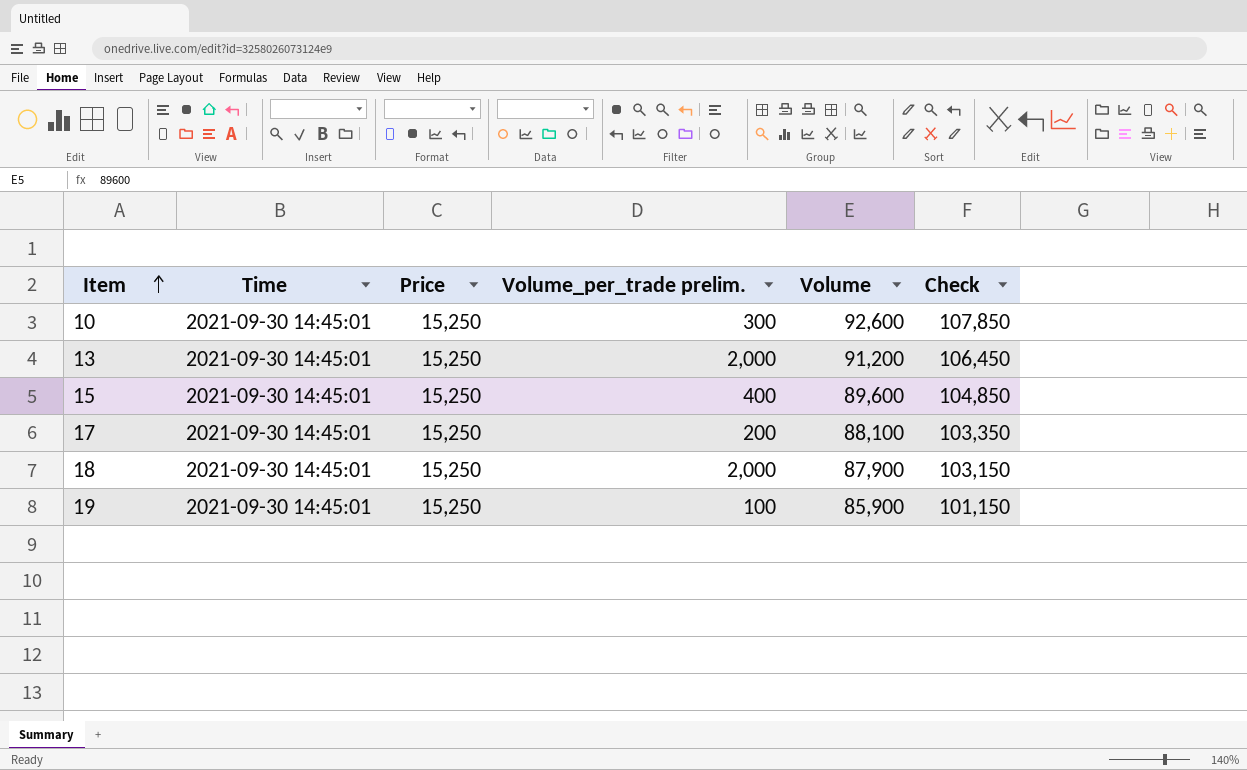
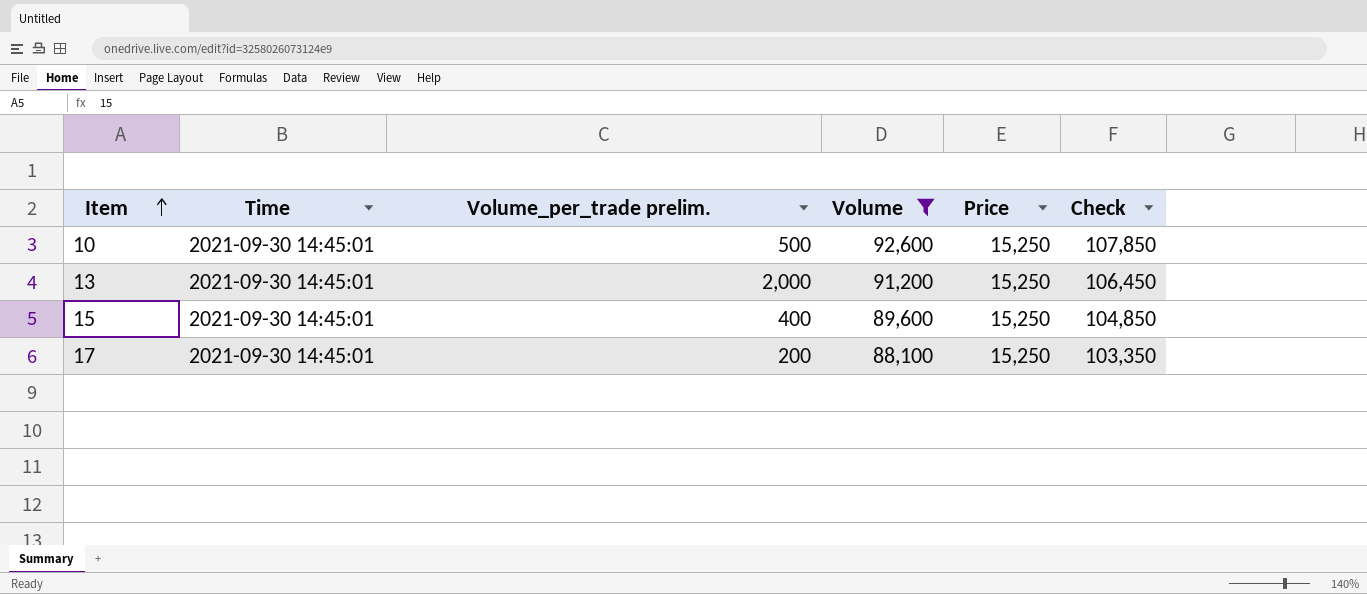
filter: none -> Volume >= 88,100
column Price | position: 3 -> 5
10 | Volume_per_trade prelim.: 300 -> 500

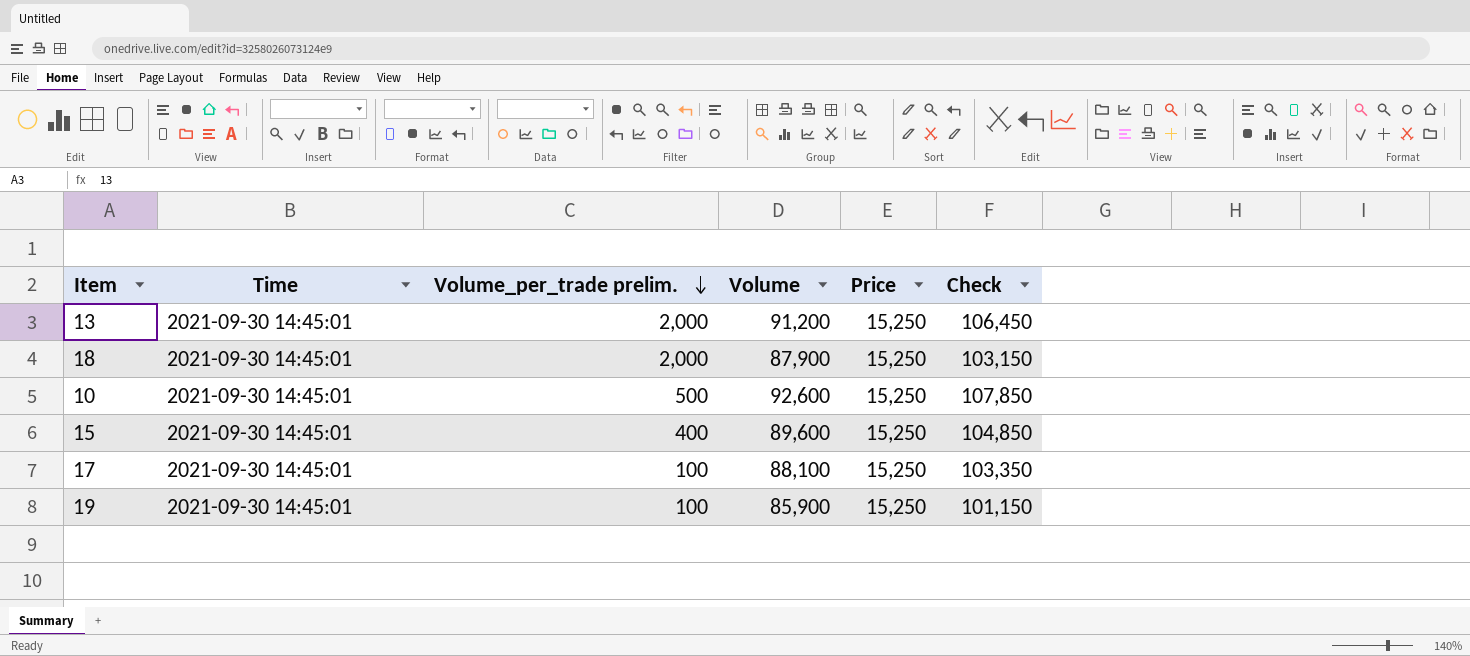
filter: Volume >= 88,100 -> none
row order: Item ascending -> Volume_per_trade prelim. descending
17 | Volume_per_trade prelim.: 200 -> 100

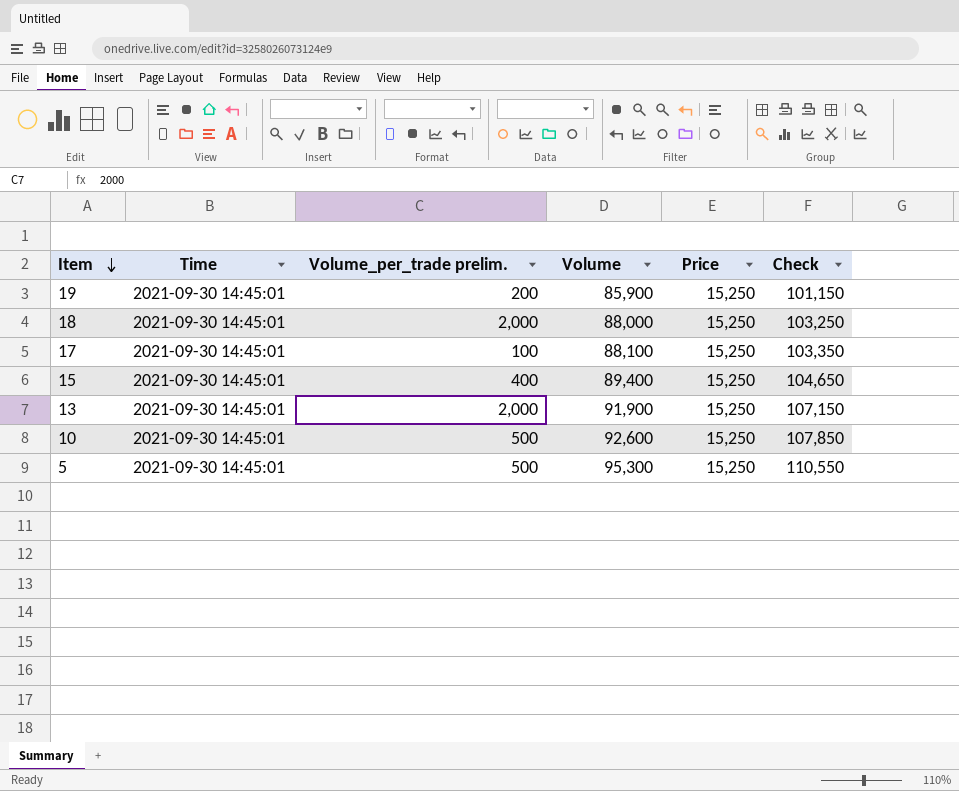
row order: Volume_per_trade prelim. descending -> Item descending
19 | Volume_per_trade prelim.: 100 -> 200
18 | Volume: 87,900 -> 88,000
18 | Check: 103,150 -> 103,250
15 | Volume: 89,600 -> 89,400
15 | Check: 104,850 -> 104,650
13 | Volume: 91,200 -> 91,900
13 | Check: 106,450 -> 107,150
row 5: none -> 2021-09-30 14:45:01 | 500 | 95,300 | 15,250 | 110,550

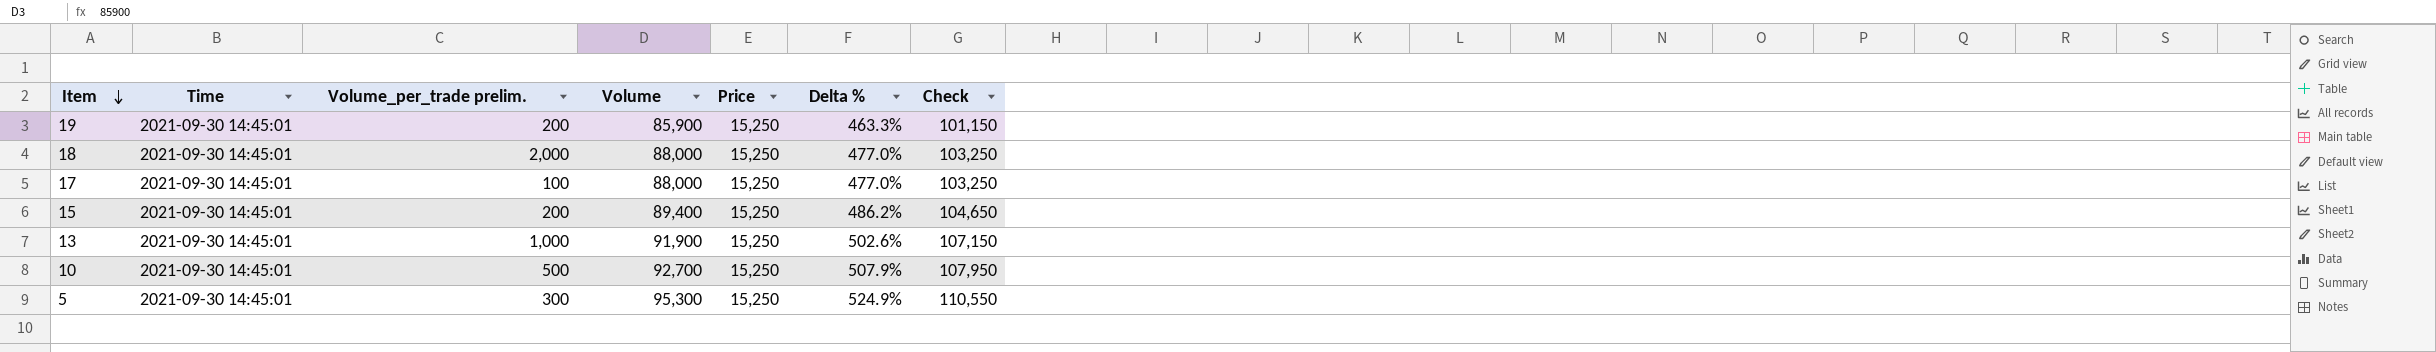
column Delta % | formula: none -> ([Volume] - [Price]) / [Price]
17 | Volume: 88,100 -> 88,000
17 | Check: 103,350 -> 103,250
15 | Volume_per_trade prelim.: 400 -> 200
13 | Volume_per_trade prelim.: 2,000 -> 1,000
10 | Volume: 92,600 -> 92,700
10 | Check: 107,850 -> 107,950
5 | Volume_per_trade prelim.: 500 -> 300

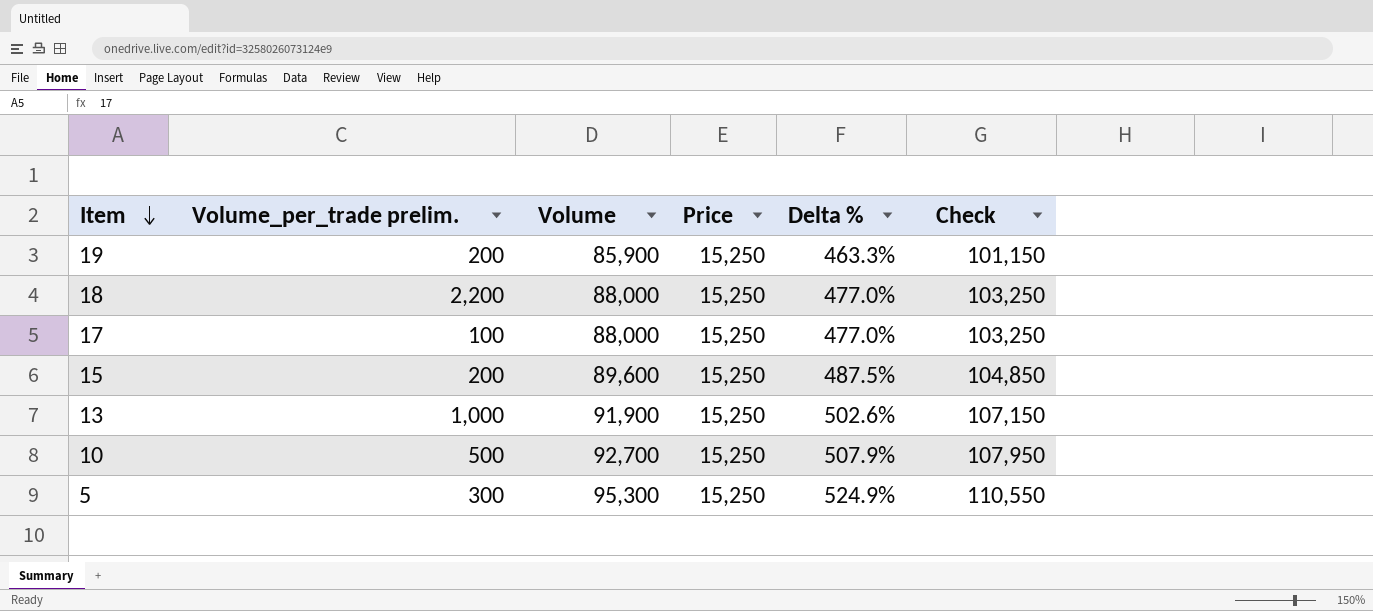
column Time | position: 2 -> none
18 | Volume_per_trade prelim.: 2,000 -> 2,200
15 | Volume: 89,400 -> 89,600
15 | Delta %: 486.2% -> 487.5%
15 | Check: 104,650 -> 104,850

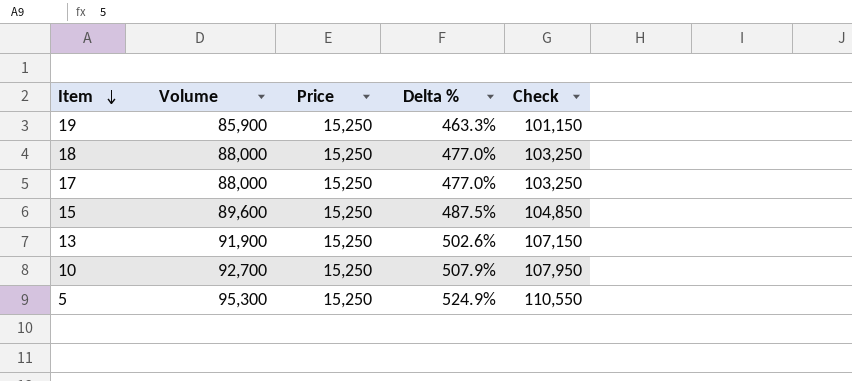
column Volume_per_trade prelim. | position: 2 -> none

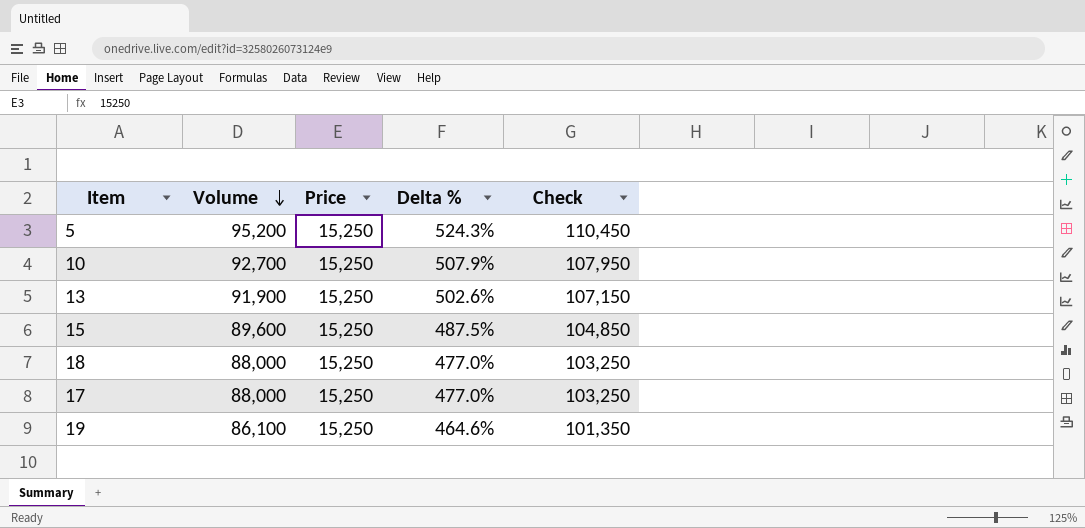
row order: Item descending -> Volume descending
5 | Volume: 95,300 -> 95,200
5 | Delta %: 524.9% -> 524.3%
5 | Check: 110,550 -> 110,450
19 | Volume: 85,900 -> 86,100
19 | Delta %: 463.3% -> 464.6%
19 | Check: 101,150 -> 101,350

